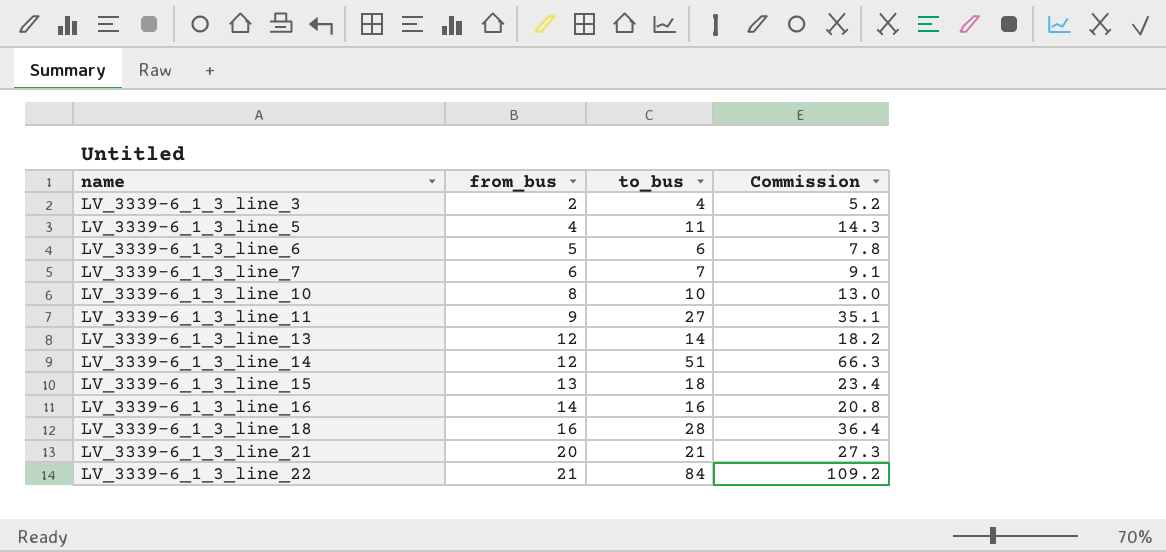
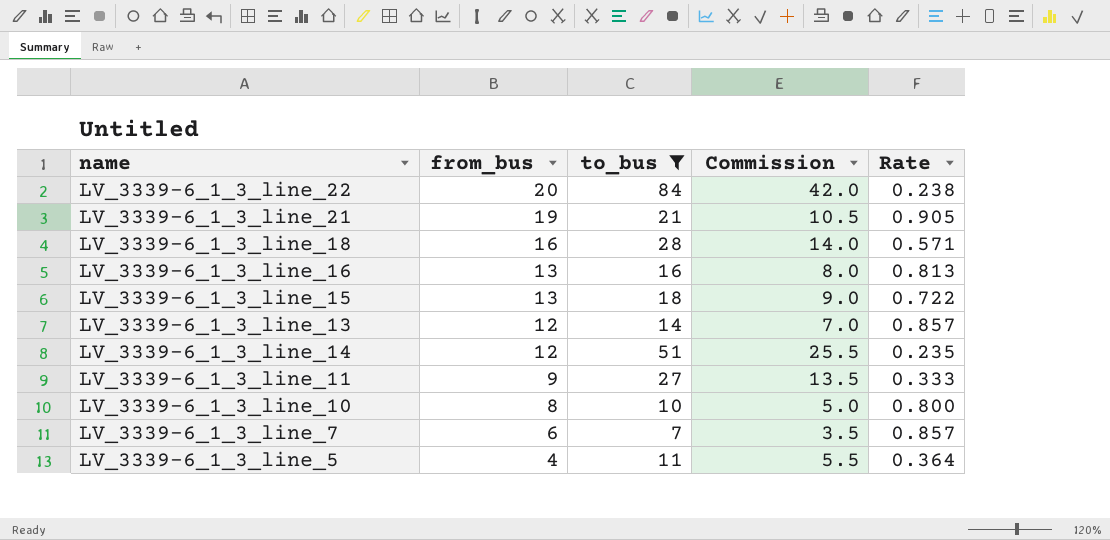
filter: none -> to_bus >= 7
row order: name ascending -> from_bus descending
column Commission | formula: [to_bus] * 1.3 -> [to_bus] * 0.5
column Rate | formula: none -> [from_bus] / [to_bus]
LV_3339-6_1_3_line_22 | from_bus: 21 -> 20
LV_3339-6_1_3_line_21 | from_bus: 20 -> 19
LV_3339-6_1_3_line_16 | from_bus: 14 -> 13

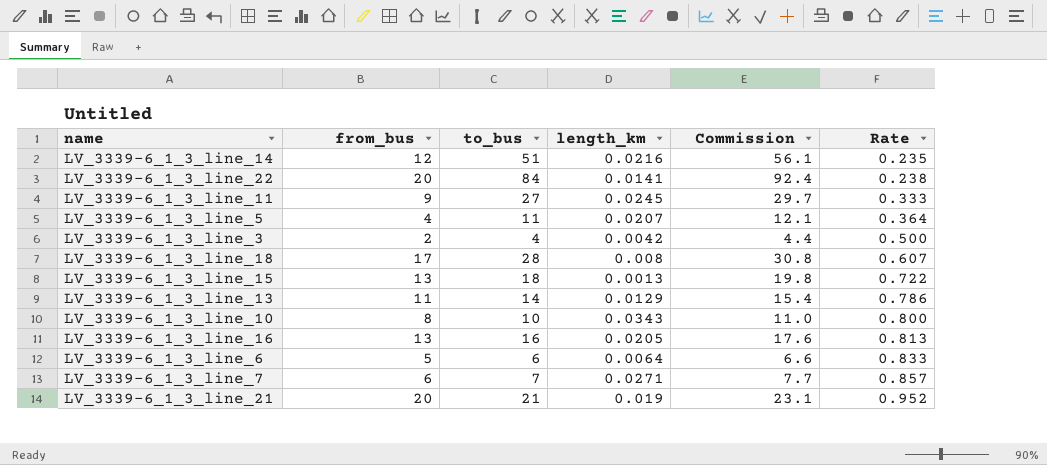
filter: to_bus >= 7 -> none
row order: from_bus descending -> Rate ascending
column length_km | position: none -> 4
column Commission | formula: [to_bus] * 0.5 -> [to_bus] * 1.1
LV_3339-6_1_3_line_18 | from_bus: 16 -> 17
LV_3339-6_1_3_line_18 | Rate: 0.571 -> 0.607
LV_3339-6_1_3_line_13 | from_bus: 12 -> 11
LV_3339-6_1_3_line_13 | Rate: 0.857 -> 0.786
LV_3339-6_1_3_line_21 | from_bus: 19 -> 20
LV_3339-6_1_3_line_21 | Rate: 0.905 -> 0.952

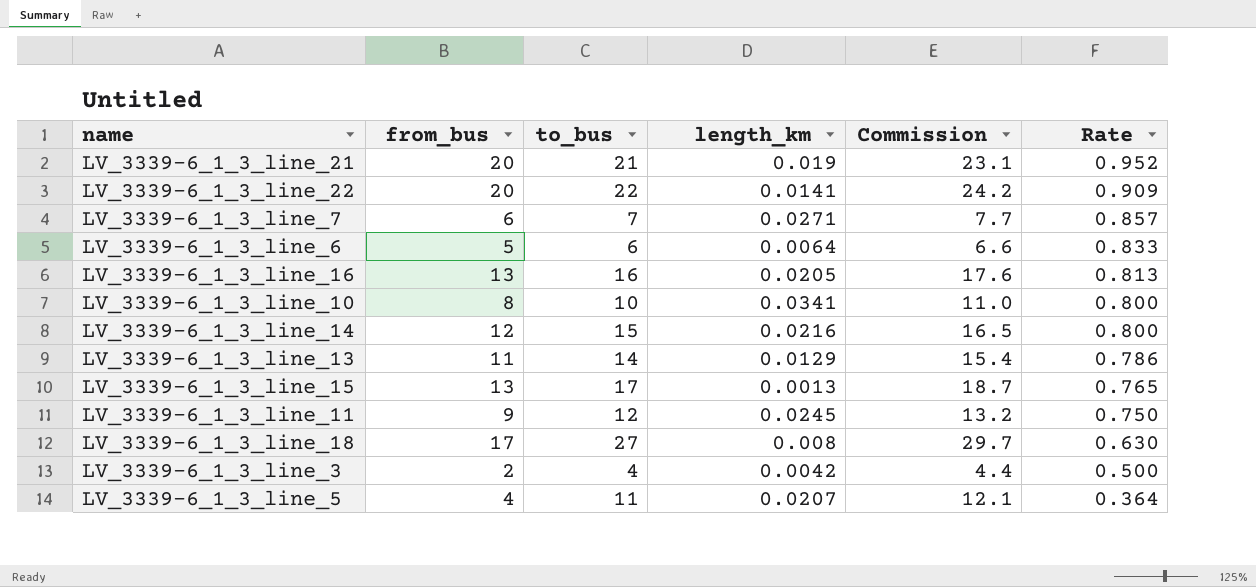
row order: Rate ascending -> Rate descending
LV_3339-6_1_3_line_22 | to_bus: 84 -> 22
LV_3339-6_1_3_line_22 | Commission: 92.4 -> 24.2
LV_3339-6_1_3_line_22 | Rate: 0.238 -> 0.909
LV_3339-6_1_3_line_10 | length_km: 0.0343 -> 0.0341
LV_3339-6_1_3_line_14 | to_bus: 51 -> 15
LV_3339-6_1_3_line_14 | Commission: 56.1 -> 16.5
LV_3339-6_1_3_line_14 | Rate: 0.235 -> 0.800
LV_3339-6_1_3_line_15 | to_bus: 18 -> 17
LV_3339-6_1_3_line_15 | Commission: 19.8 -> 18.7
LV_3339-6_1_3_line_15 | Rate: 0.722 -> 0.765
LV_3339-6_1_3_line_11 | to_bus: 27 -> 12
LV_3339-6_1_3_line_11 | Commission: 29.7 -> 13.2
LV_3339-6_1_3_line_11 | Rate: 0.333 -> 0.750
LV_3339-6_1_3_line_18 | to_bus: 28 -> 27
LV_3339-6_1_3_line_18 | Commission: 30.8 -> 29.7
LV_3339-6_1_3_line_18 | Rate: 0.607 -> 0.630

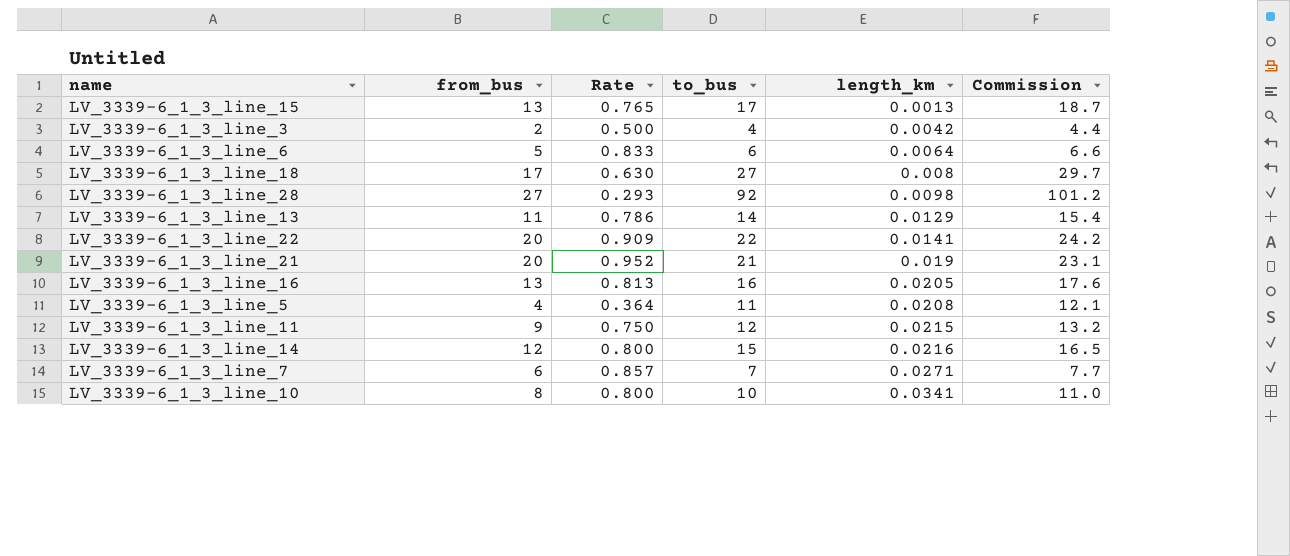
row order: Rate descending -> length_km ascending
column Rate | position: 6 -> 3
row LV_3339-6_1_3_line_28: none -> 27 | 0.293 | 92 | 0.0098 | 101.2
LV_3339-6_1_3_line_5 | length_km: 0.0207 -> 0.0208
LV_3339-6_1_3_line_11 | length_km: 0.0245 -> 0.0215

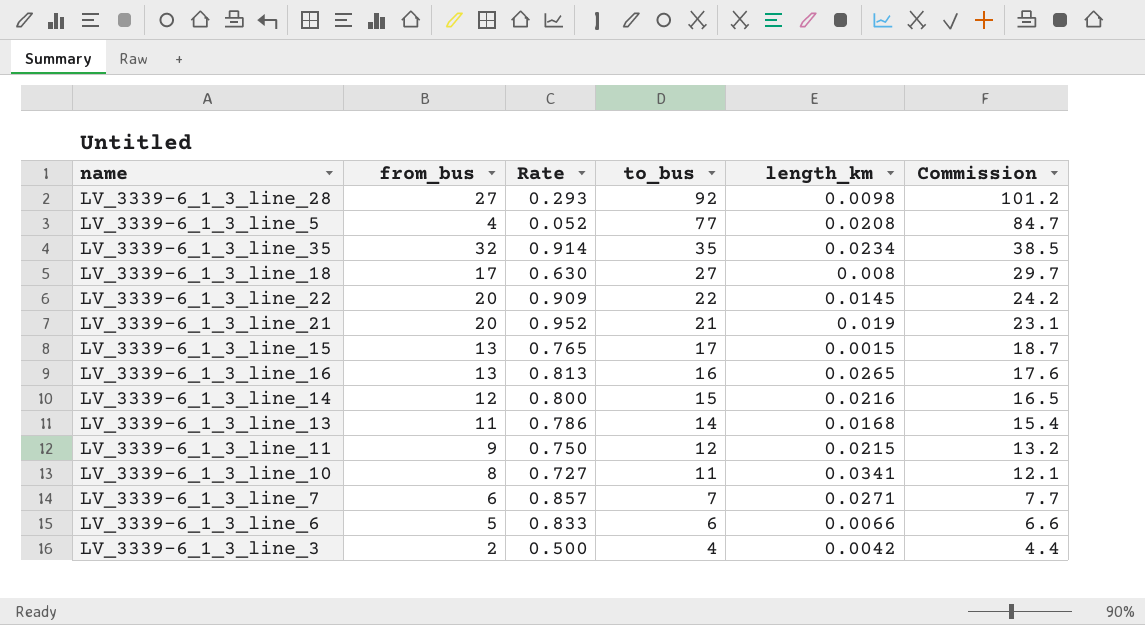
row order: length_km ascending -> to_bus descending
LV_3339-6_1_3_line_5 | Rate: 0.364 -> 0.052
LV_3339-6_1_3_line_5 | to_bus: 11 -> 77
LV_3339-6_1_3_line_5 | Commission: 12.1 -> 84.7
row LV_3339-6_1_3_line_35: none -> 32 | 0.914 | 35 | 0.0234 | 38.5
LV_3339-6_1_3_line_22 | length_km: 0.0141 -> 0.0145
LV_3339-6_1_3_line_15 | length_km: 0.0013 -> 0.0015
LV_3339-6_1_3_line_16 | length_km: 0.0205 -> 0.0265
LV_3339-6_1_3_line_13 | length_km: 0.0129 -> 0.0168
LV_3339-6_1_3_line_10 | Rate: 0.800 -> 0.727
LV_3339-6_1_3_line_10 | to_bus: 10 -> 11
LV_3339-6_1_3_line_10 | Commission: 11.0 -> 12.1
LV_3339-6_1_3_line_6 | length_km: 0.0064 -> 0.0066

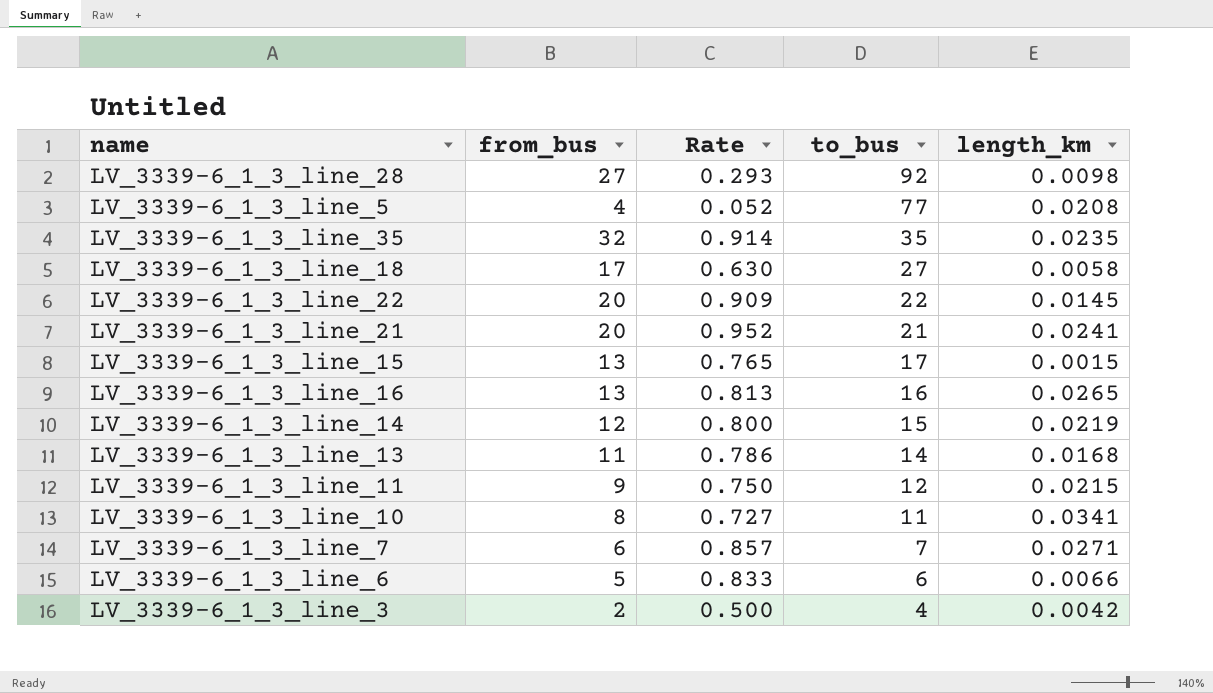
column Commission | formula: [to_bus] * 1.1 -> none
LV_3339-6_1_3_line_35 | length_km: 0.0234 -> 0.0235
LV_3339-6_1_3_line_18 | length_km: 0.008 -> 0.0058
LV_3339-6_1_3_line_21 | length_km: 0.019 -> 0.0241
LV_3339-6_1_3_line_14 | length_km: 0.0216 -> 0.0219

